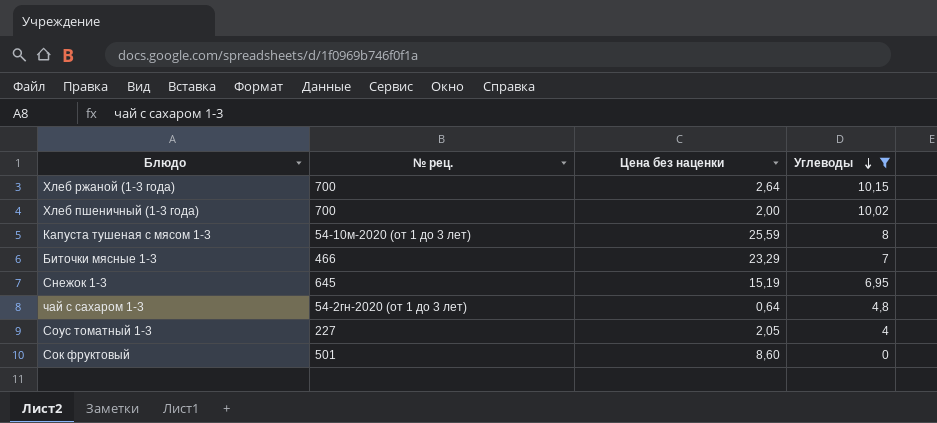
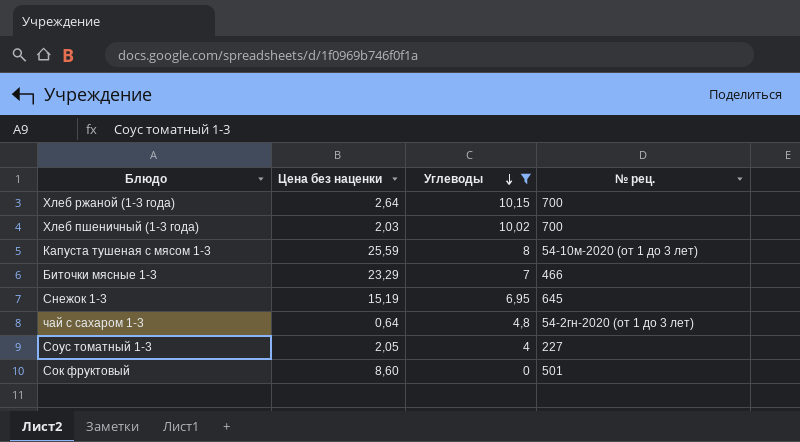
column № рец. | position: 2 -> 4
Хлеб пшеничный (1-3 года) | Цена без наценки: 2,00 -> 2,03

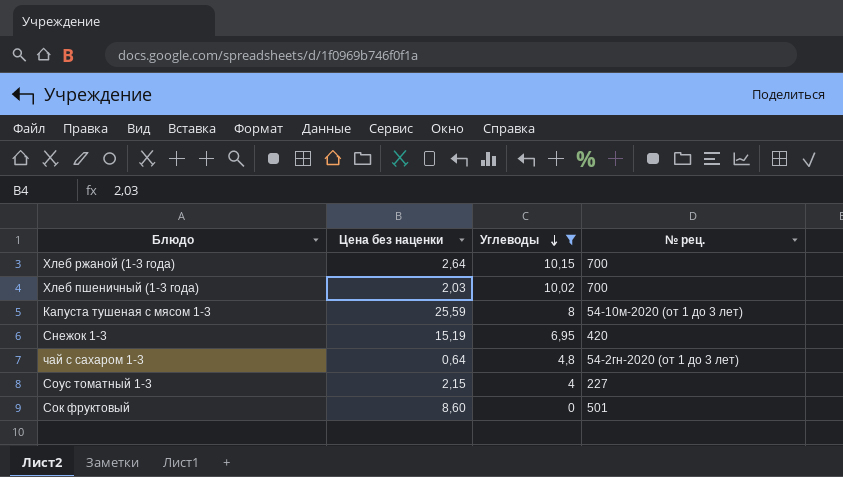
row Биточки мясные 1-3: 23,29 | 7 | 466 -> none
Снежок 1-3 | № рец.: 645 -> 420
Соус томатный 1-3 | Цена без наценки: 2,05 -> 2,15

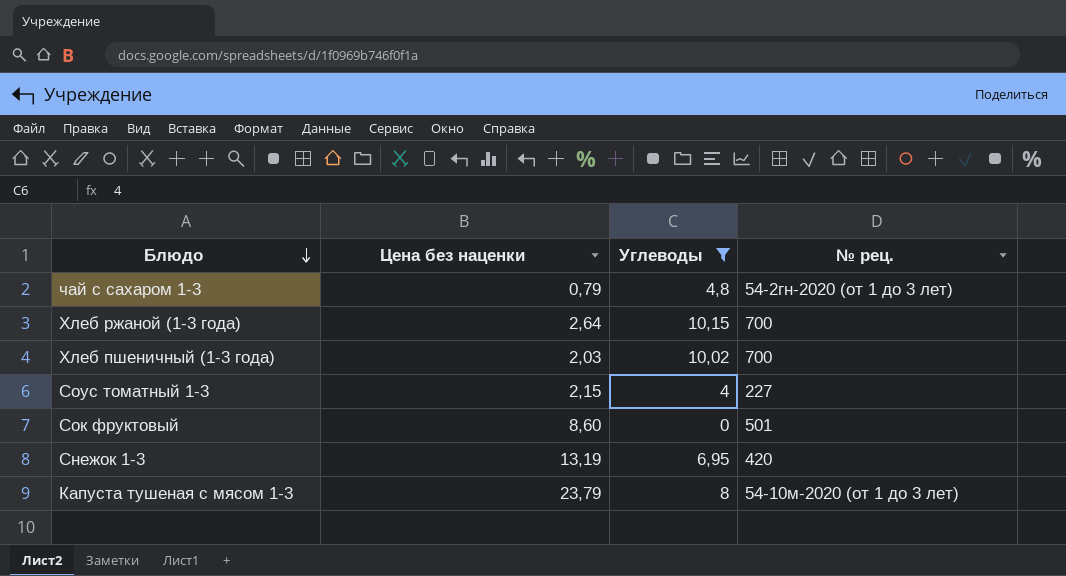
row order: Углеводы descending -> Блюдо descending
чай с сахаром 1-3 | Цена без наценки: 0,64 -> 0,79
Снежок 1-3 | Цена без наценки: 15,19 -> 13,19
Капуста тушеная с мясом 1-3 | Цена без наценки: 25,59 -> 23,79

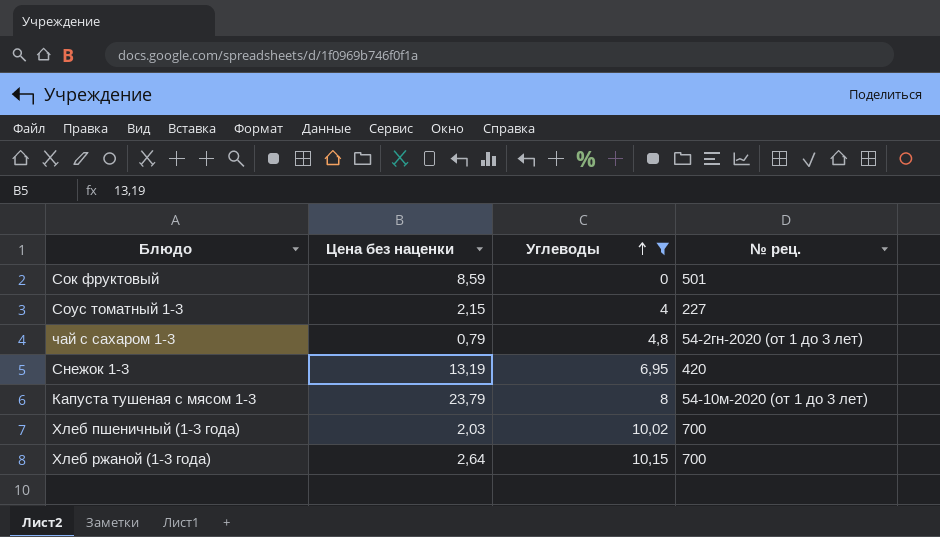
row order: Блюдо descending -> Углеводы ascending
Сок фруктовый | Цена без наценки: 8,60 -> 8,59

